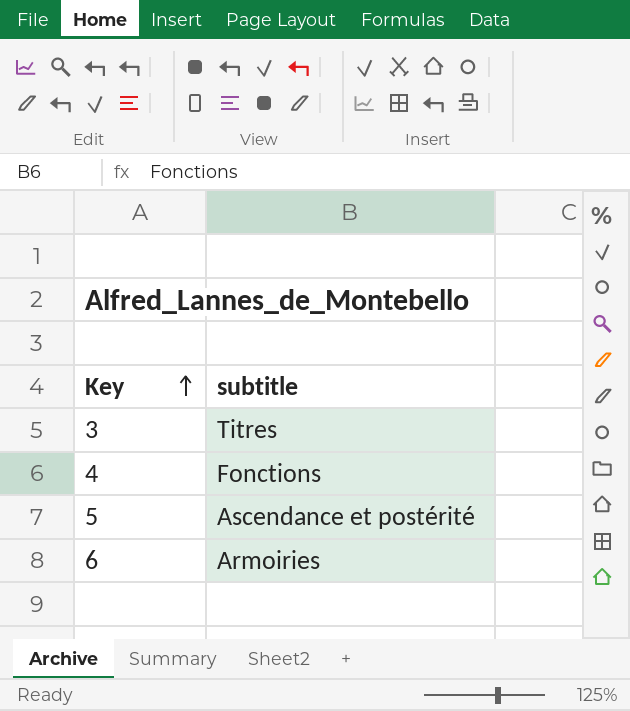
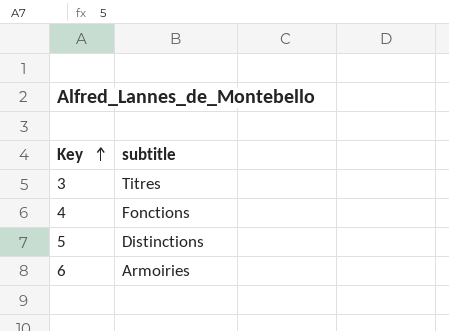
5 | subtitle: Ascendance et postérité -> Distinctions

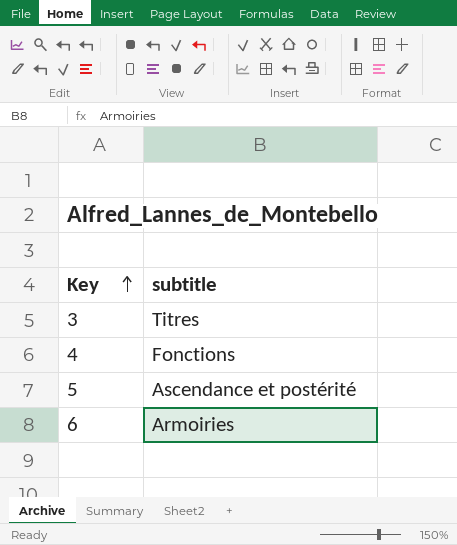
5 | subtitle: Distinctions -> Ascendance et postérité

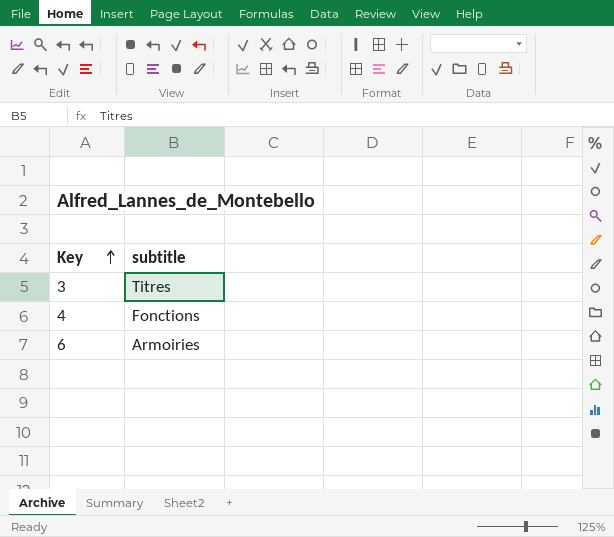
row 5: Ascendance et postérité -> none

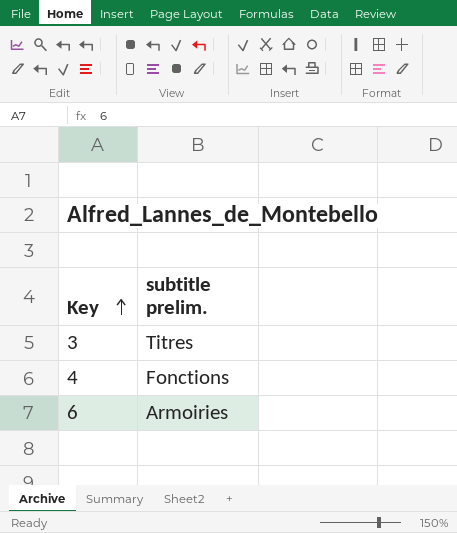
column name: subtitle -> subtitle prelim.

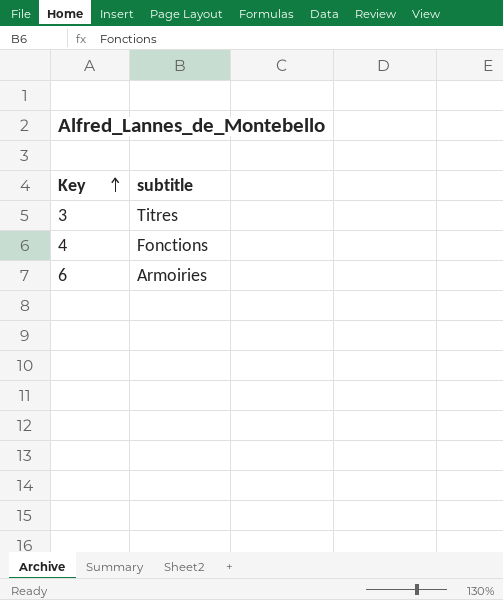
column name: subtitle prelim. -> subtitle

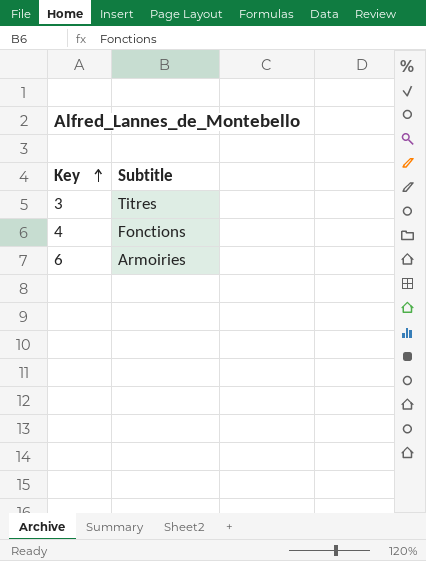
column name: subtitle -> Subtitle

